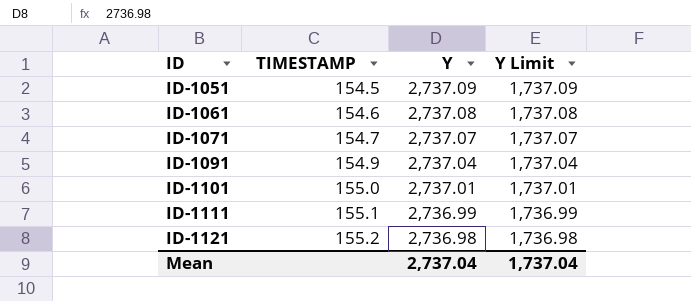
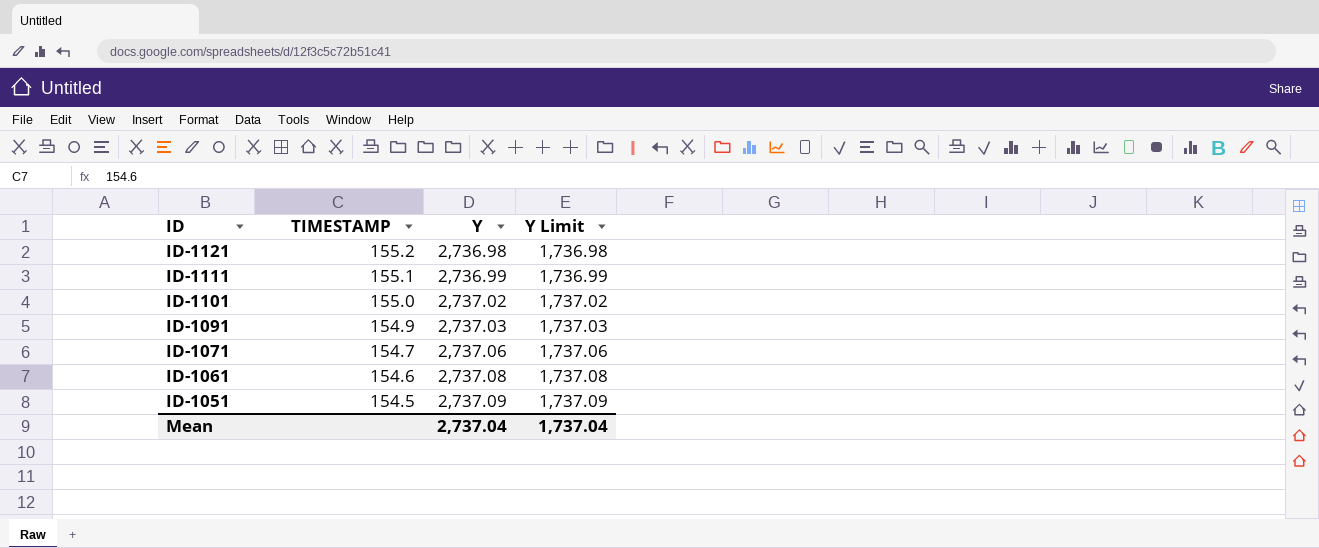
row order: ID ascending -> ID descending
ID-1101 | Y: 2,737.01 -> 2,737.02
ID-1101 | Y Limit: 1,737.01 -> 1,737.02
ID-1091 | Y: 2,737.04 -> 2,737.03
ID-1091 | Y Limit: 1,737.04 -> 1,737.03
ID-1071 | Y: 2,737.07 -> 2,737.06
ID-1071 | Y Limit: 1,737.07 -> 1,737.06

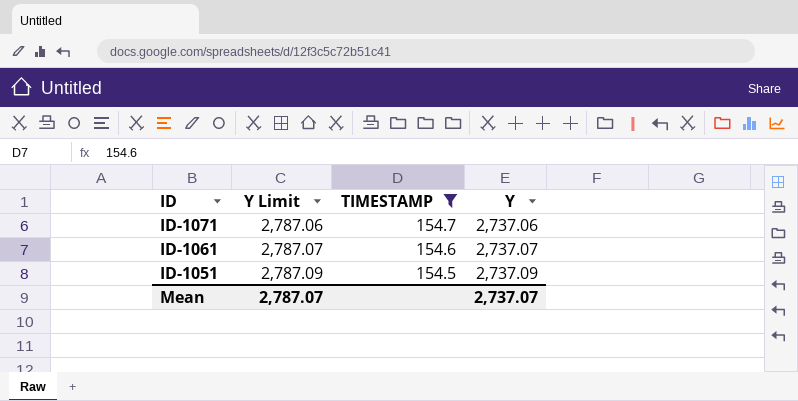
filter: none -> TIMESTAMP <= 154.7
column Y Limit | formula: [Y] - 1000 -> [Y] + 50
column Y Limit | position: 4 -> 2
ID-1061 | Y: 2,737.08 -> 2,737.07
Mean | Y Limit: 1,737.04 -> 2,787.07
Mean | Y: 2,737.04 -> 2,737.07

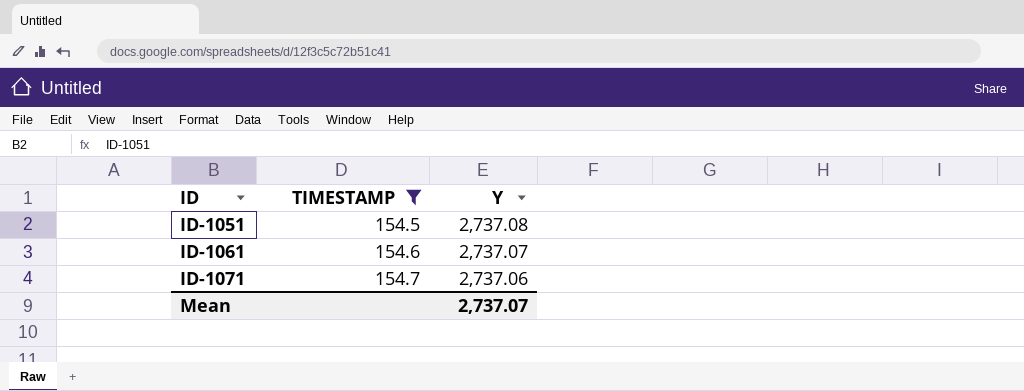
row order: ID descending -> ID ascending
column Y Limit | formula: [Y] + 50 -> none
ID-1051 | Y: 2,737.09 -> 2,737.08

